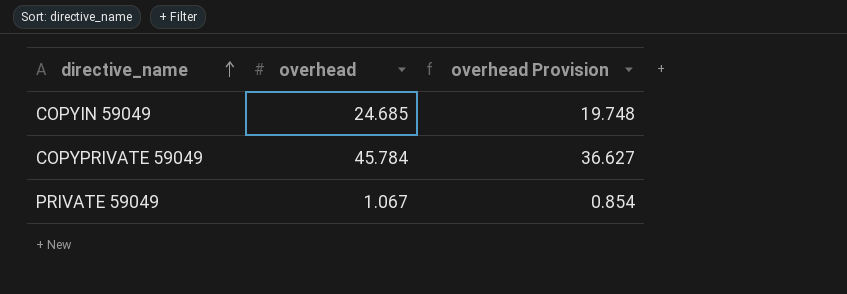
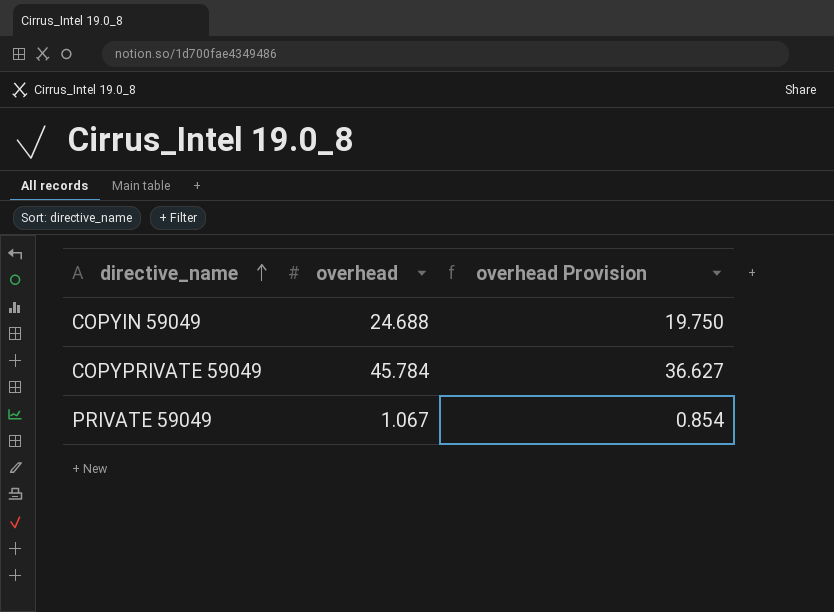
COPYIN 59049 | overhead: 24.685 -> 24.688
COPYIN 59049 | overhead Provision: 19.748 -> 19.750

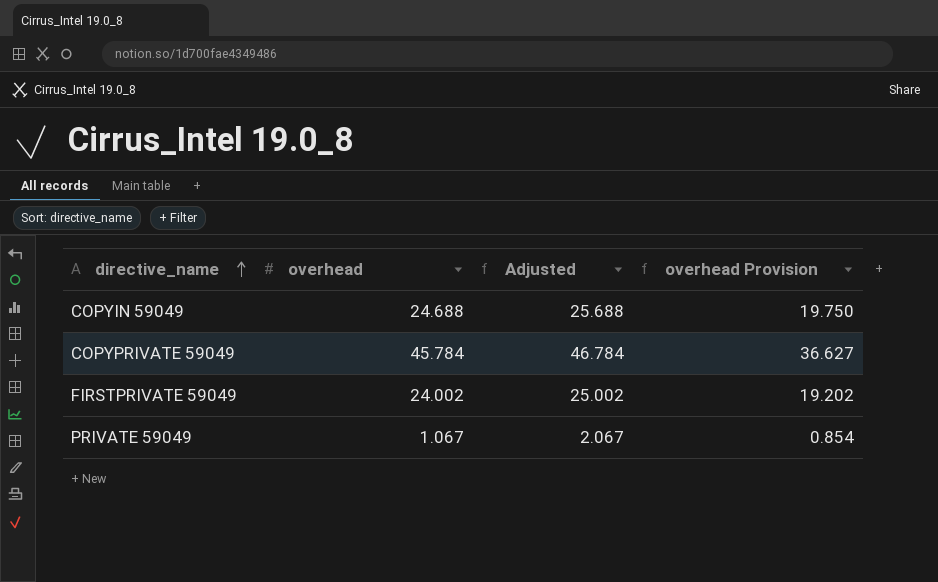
column Adjusted | formula: none -> [overhead] + 1
row FIRSTPRIVATE 59049: none -> 24.002 | 25.002 | 19.202

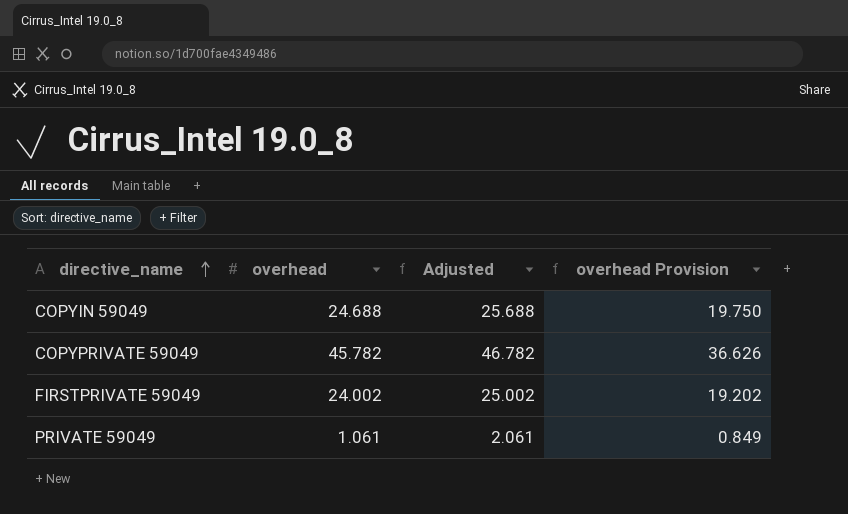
COPYPRIVATE 59049 | overhead: 45.784 -> 45.782
COPYPRIVATE 59049 | Adjusted: 46.784 -> 46.782
COPYPRIVATE 59049 | overhead Provision: 36.627 -> 36.626
PRIVATE 59049 | overhead: 1.067 -> 1.061
PRIVATE 59049 | Adjusted: 2.067 -> 2.061
PRIVATE 59049 | overhead Provision: 0.854 -> 0.849

